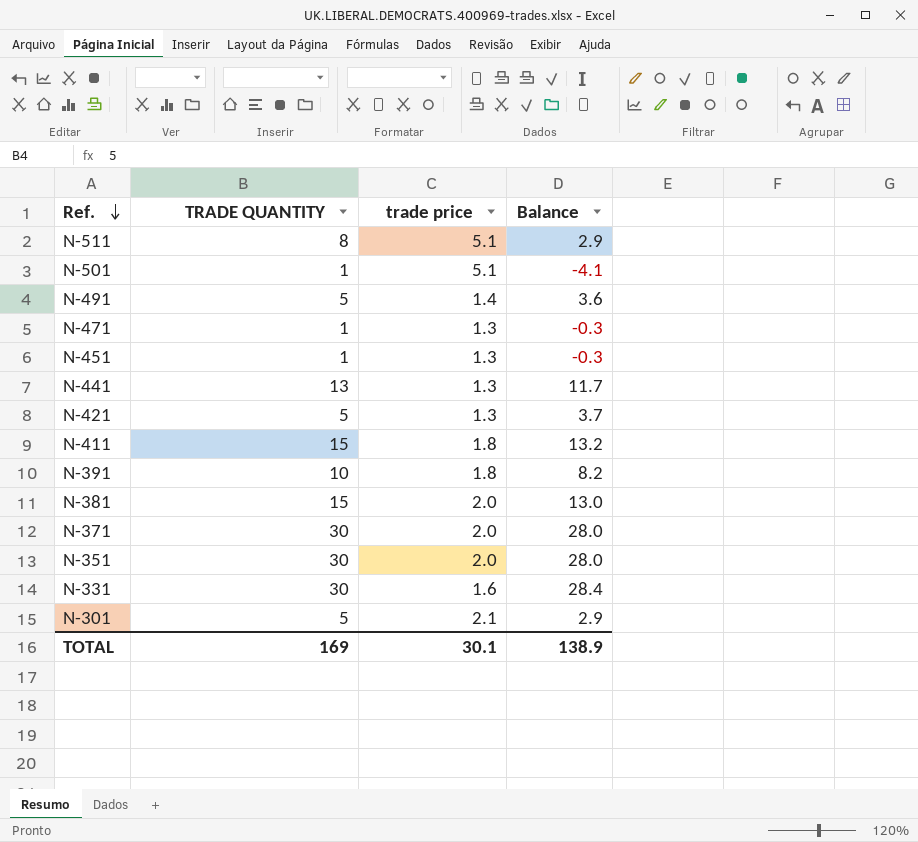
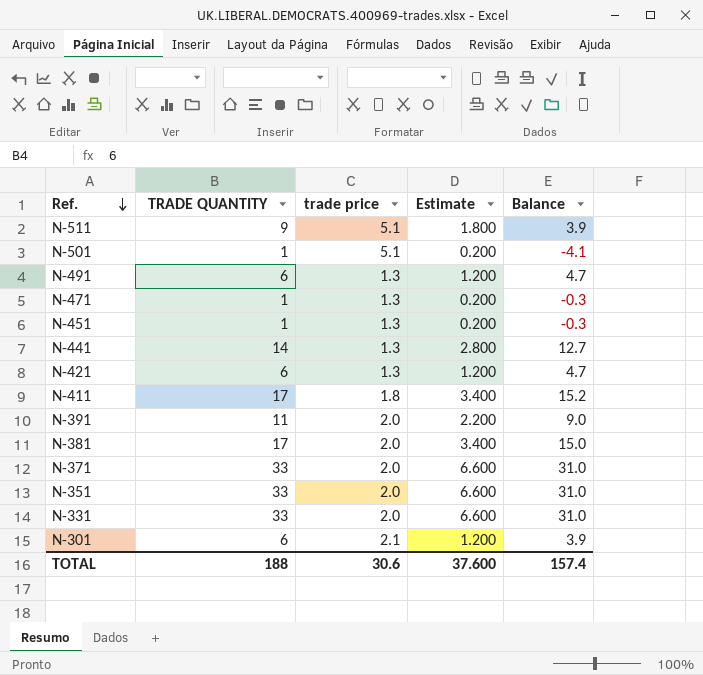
column Estimate | formula: none -> [TRADE QUANTITY] * 0.2
N-511 | TRADE QUANTITY: 8 -> 9
N-511 | Balance: 2.9 -> 3.9
N-491 | TRADE QUANTITY: 5 -> 6
N-491 | trade price: 1.4 -> 1.3
N-491 | Balance: 3.6 -> 4.7
N-441 | TRADE QUANTITY: 13 -> 14
N-441 | Balance: 11.7 -> 12.7
N-421 | TRADE QUANTITY: 5 -> 6
N-421 | Balance: 3.7 -> 4.7
N-411 | TRADE QUANTITY: 15 -> 17
N-411 | Balance: 13.2 -> 15.2
N-391 | TRADE QUANTITY: 10 -> 11
N-391 | trade price: 1.8 -> 2.0
N-391 | Balance: 8.2 -> 9.0
N-381 | TRADE QUANTITY: 15 -> 17
N-381 | Balance: 13.0 -> 15.0
N-371 | TRADE QUANTITY: 30 -> 33
N-371 | Balance: 28.0 -> 31.0
N-351 | TRADE QUANTITY: 30 -> 33
N-351 | Balance: 28.0 -> 31.0
N-331 | TRADE QUANTITY: 30 -> 33
N-331 | trade price: 1.6 -> 2.0
N-331 | Balance: 28.4 -> 31.0
N-301 | TRADE QUANTITY: 5 -> 6
N-301 | Balance: 2.9 -> 3.9
TOTAL | TRADE QUANTITY: 169 -> 188
TOTAL | trade price: 30.1 -> 30.6
TOTAL | Balance: 138.9 -> 157.4

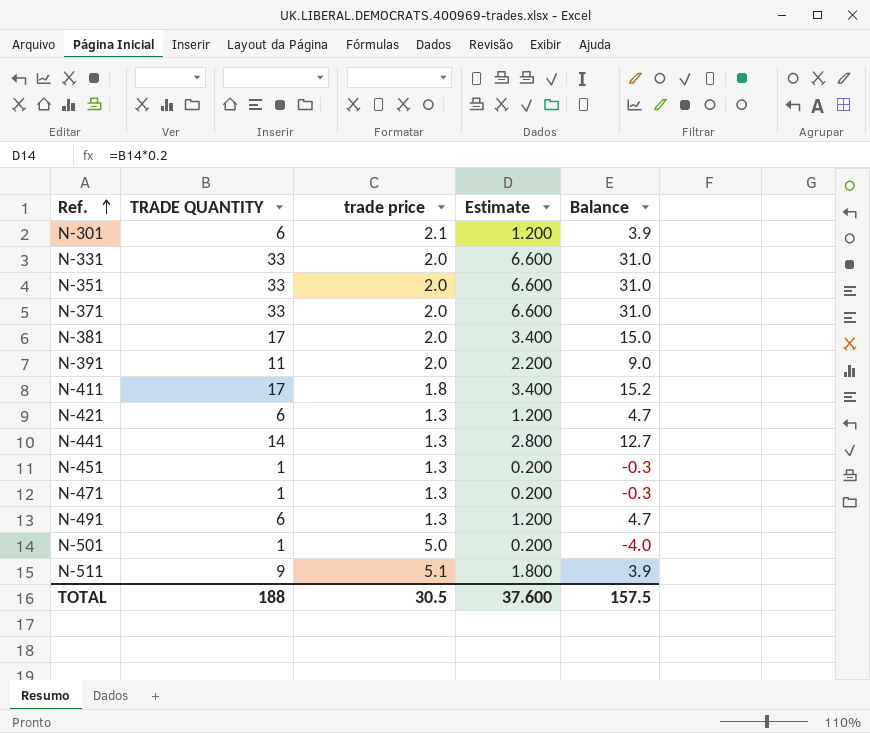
row order: Ref. descending -> Ref. ascending
N-501 | trade price: 5.1 -> 5.0
N-501 | Balance: -4.1 -> -4.0
TOTAL | trade price: 30.6 -> 30.5
TOTAL | Balance: 157.4 -> 157.5

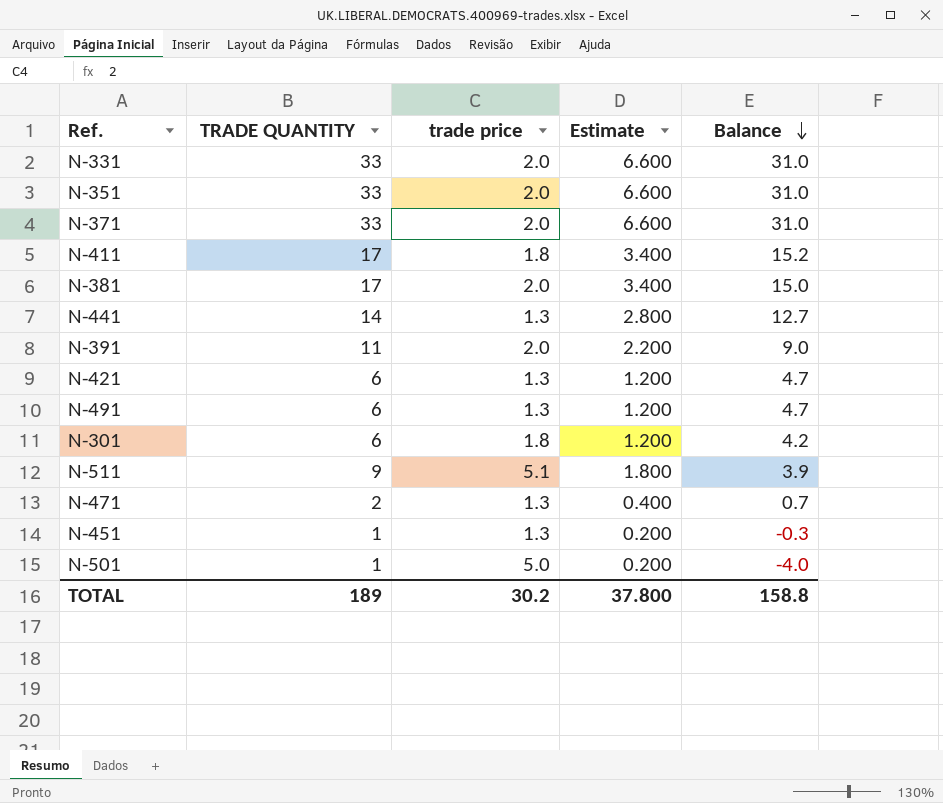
row order: Ref. ascending -> Balance descending
N-301 | trade price: 2.1 -> 1.8
N-301 | Balance: 3.9 -> 4.2
N-471 | TRADE QUANTITY: 1 -> 2
N-471 | Estimate: 0.200 -> 0.400
N-471 | Balance: -0.3 -> 0.7
TOTAL | TRADE QUANTITY: 188 -> 189
TOTAL | trade price: 30.5 -> 30.2
TOTAL | Estimate: 37.600 -> 37.800
TOTAL | Balance: 157.5 -> 158.8

